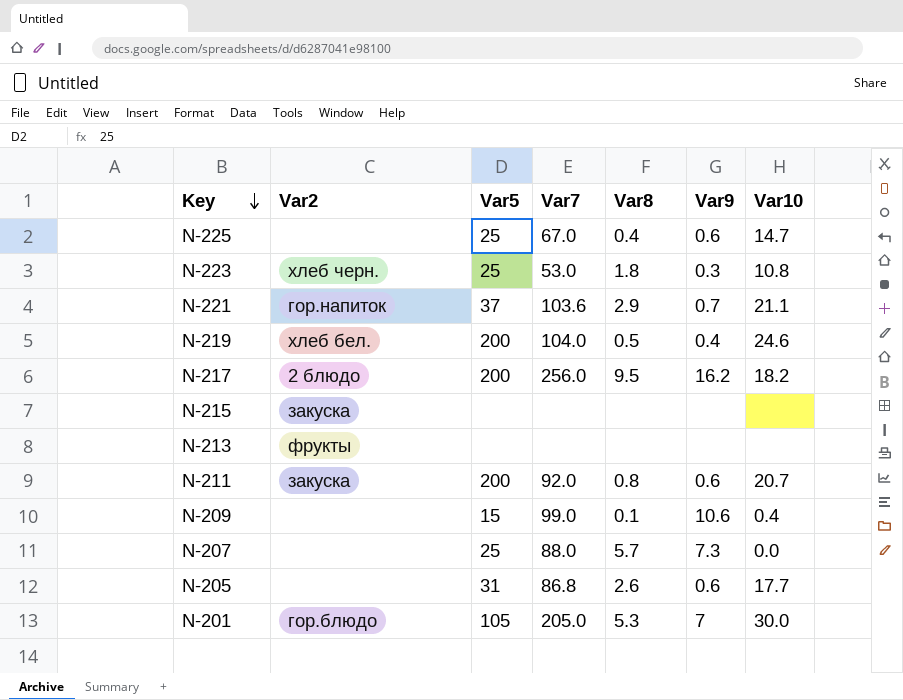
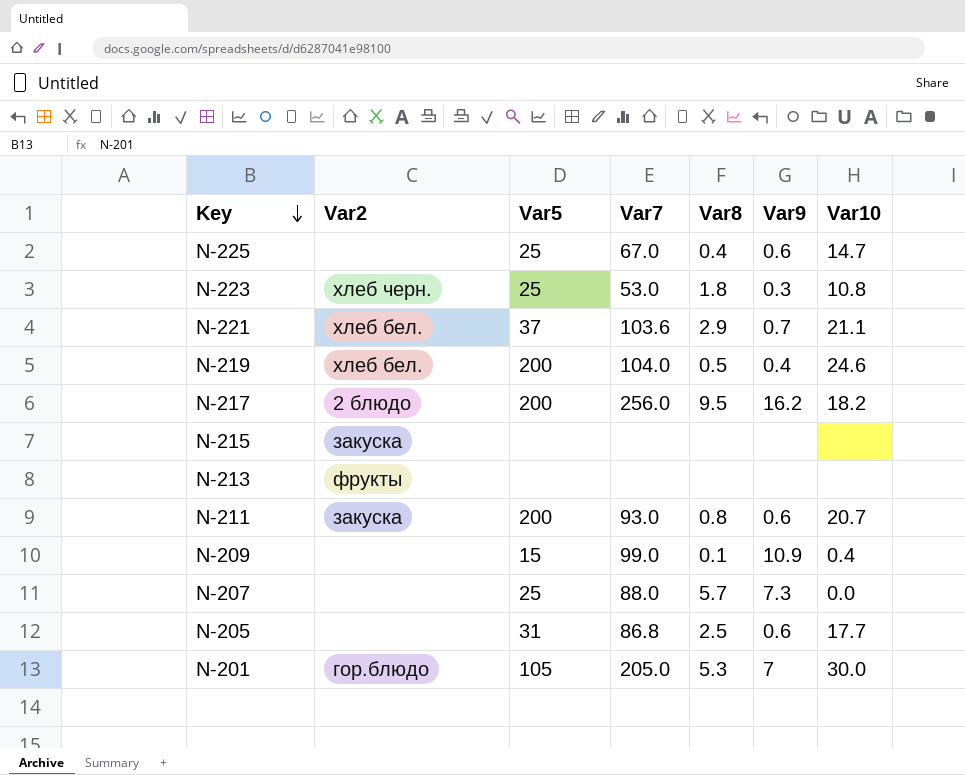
N-221 | Var2: гор.напиток -> хлеб бел.
N-211 | Var7: 92.0 -> 93.0
N-209 | Var9: 10.6 -> 10.9
N-205 | Var8: 2.6 -> 2.5

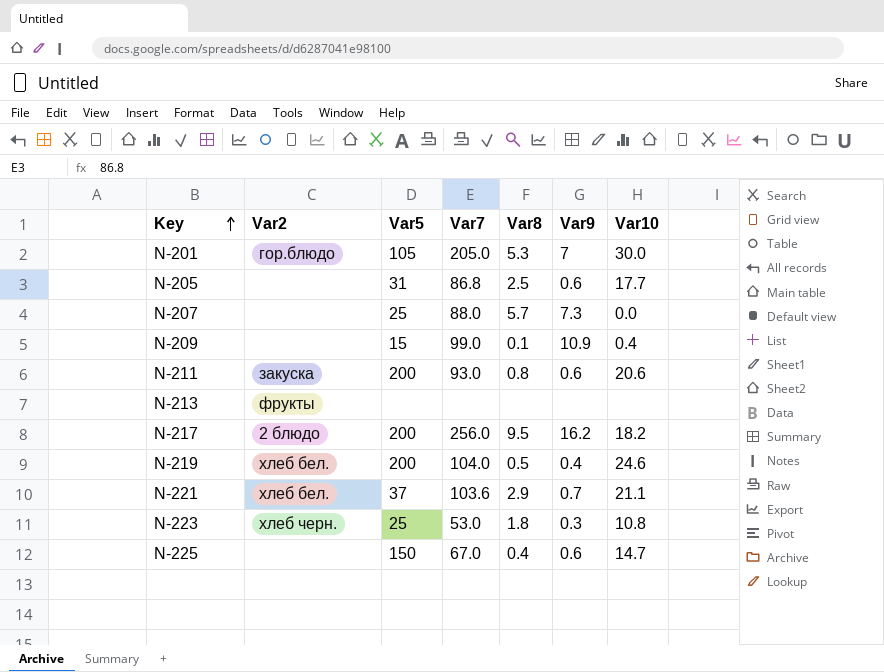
row order: Key descending -> Key ascending
row N-215: закуска | none | none | none | none | none -> none
N-211 | Var10: 20.7 -> 20.6
N-225 | Var5: 25 -> 150

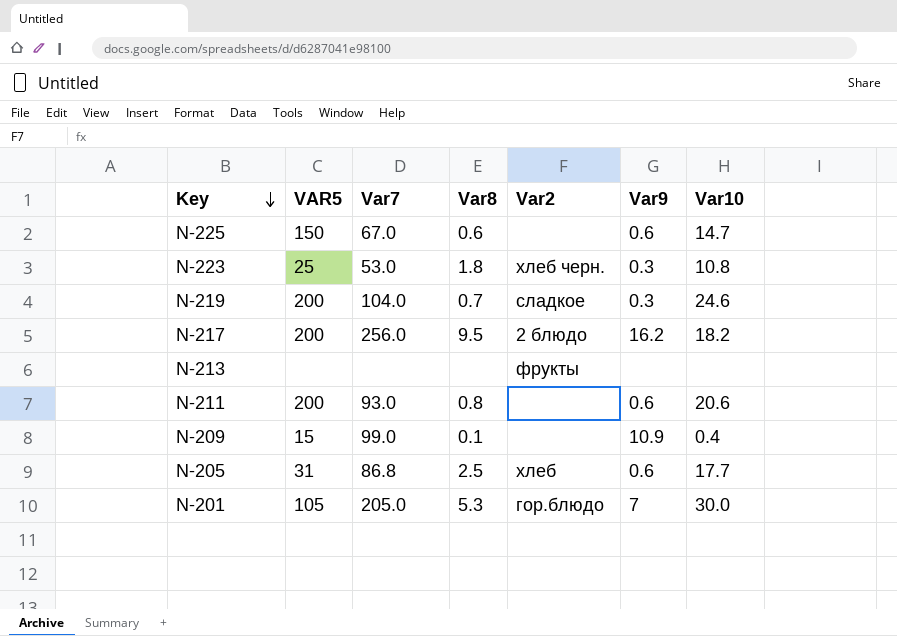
row order: Key ascending -> Key descending
column name: Var5 -> VAR5
column Var2 | position: 2 -> 5
row N-207: none | 25 | 88.0 | 5.7 | 7.3 | 0.0 -> none
row N-221: хлеб бел. | 37 | 103.6 | 2.9 | 0.7 | 21.1 -> none
N-225 | Var8: 0.4 -> 0.6
N-219 | Var8: 0.5 -> 0.7
N-219 | Var2: хлеб бел. -> сладкое
N-219 | Var9: 0.4 -> 0.3
N-211 | Var2: закуска -> none
N-205 | Var2: none -> хлеб

